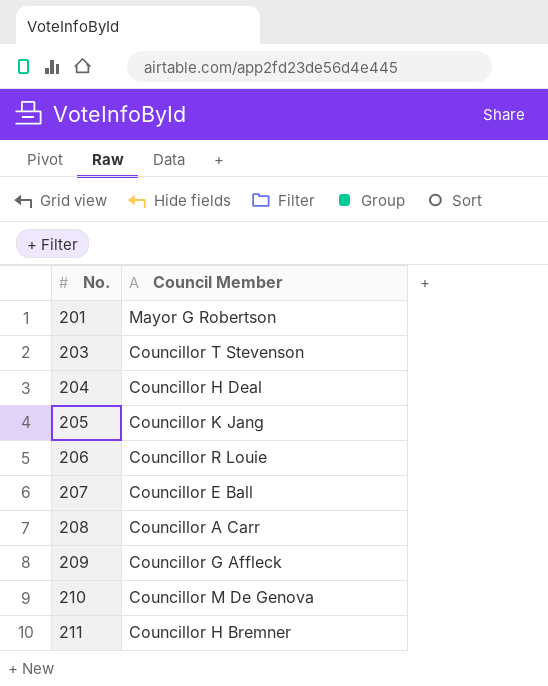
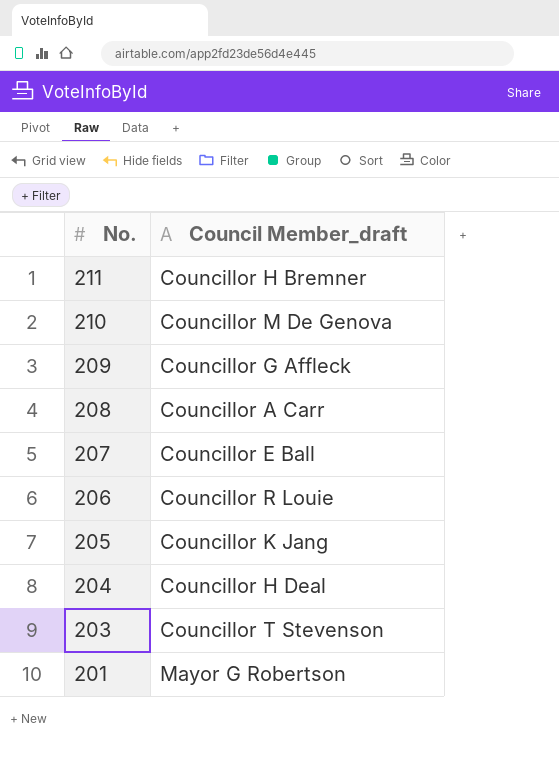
row order: No. ascending -> No. descending
column name: Council Member -> Council Member_draft

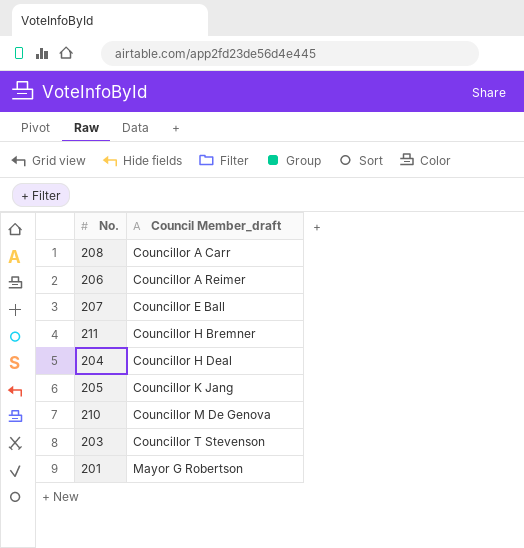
row order: No. descending -> Council Member_draft ascending
row 209: Councillor G Affleck -> none
206 | Council Member_draft: Councillor R Louie -> Councillor A Reimer

